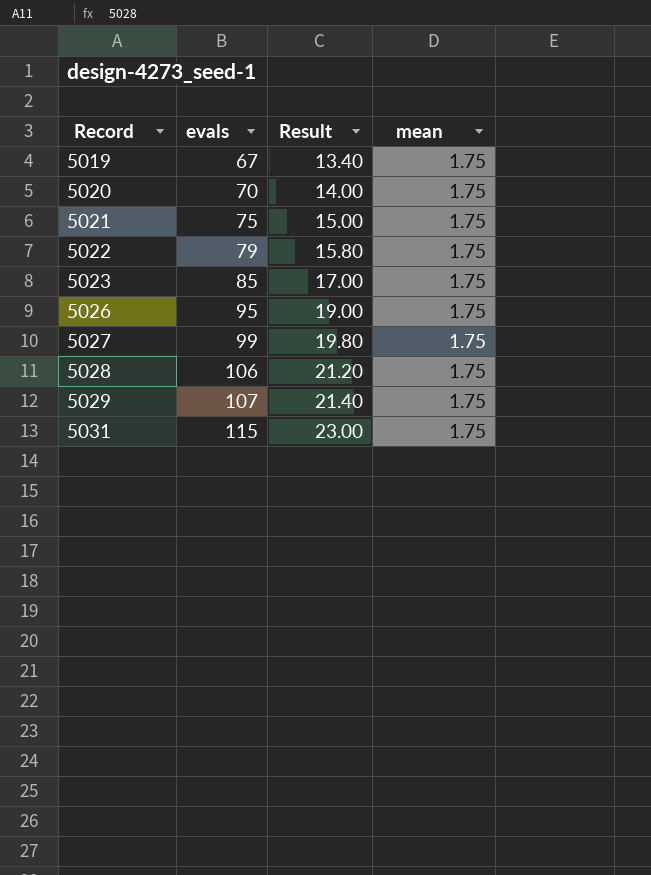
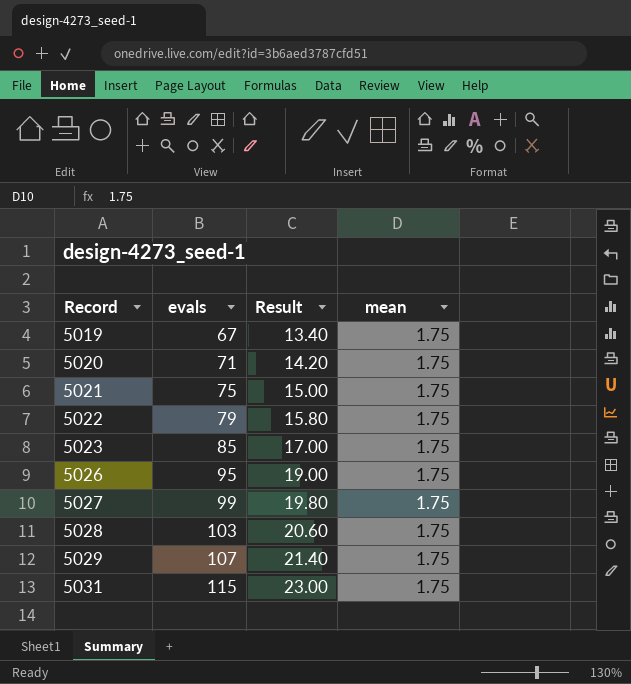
5020 | evals: 70 -> 71
5020 | Result: 14.00 -> 14.20
5028 | evals: 106 -> 103
5028 | Result: 21.20 -> 20.60

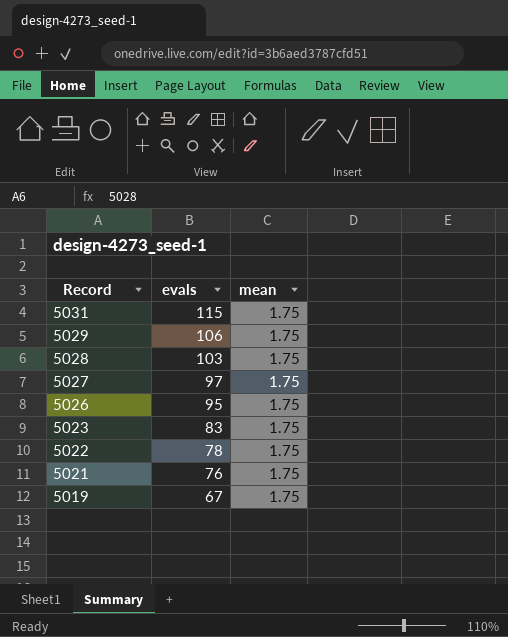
row order: Record ascending -> Record descending
column Result | formula: [evals] * 0.2 -> none
row 5020: 71 | 14.20 | 1.75 -> none
5029 | evals: 107 -> 106
5027 | evals: 99 -> 97
5023 | evals: 85 -> 83
5022 | evals: 79 -> 78
5021 | evals: 75 -> 76

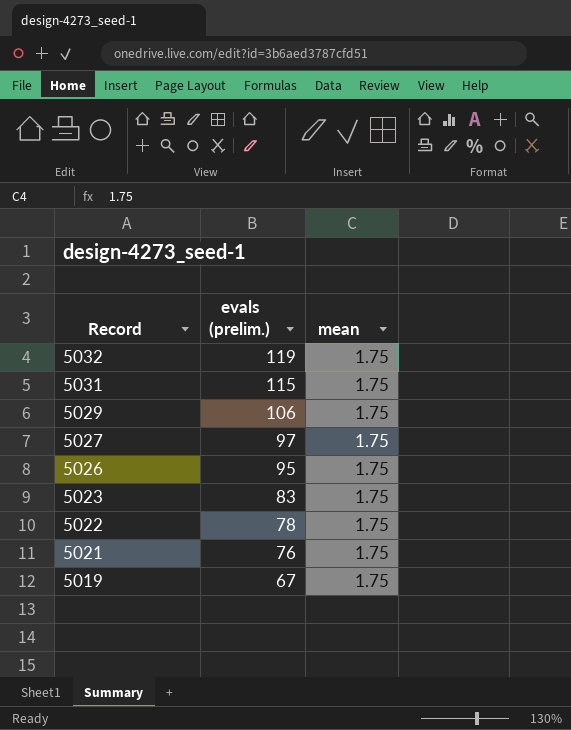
column name: evals -> evals (prelim.)
row 5028: 103 | 1.75 -> none
row 5032: none -> 119 | 1.75

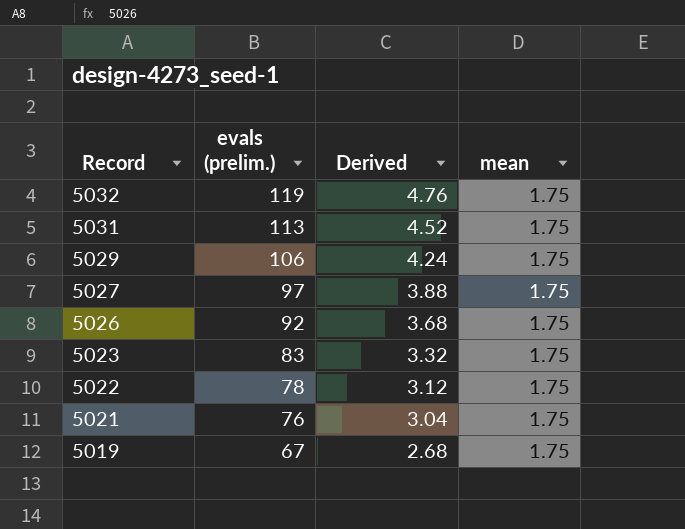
column Derived | formula: none -> [evals (prelim.)] * 0.04
5031 | evals (prelim.): 115 -> 113
5026 | evals (prelim.): 95 -> 92

